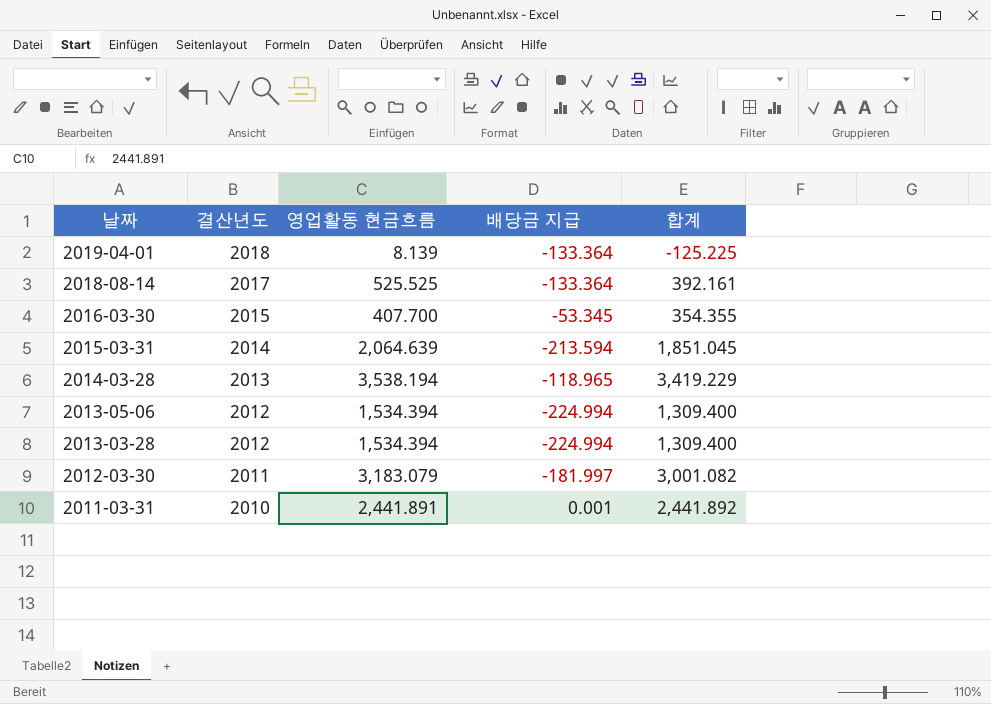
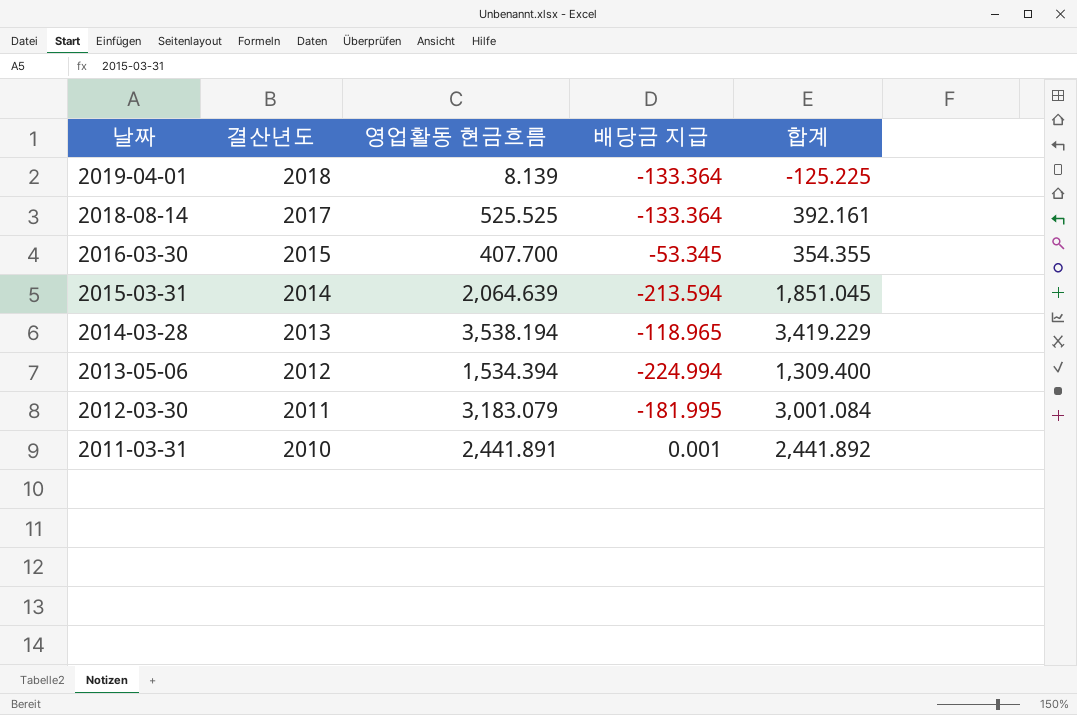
row 2013-03-28: 2012 | 1,534.394 | -224.994 | 1,309.400 -> none
2012-03-30 | 배당금 지급: -181.997 -> -181.995
2012-03-30 | 합계: 3,001.082 -> 3,001.084

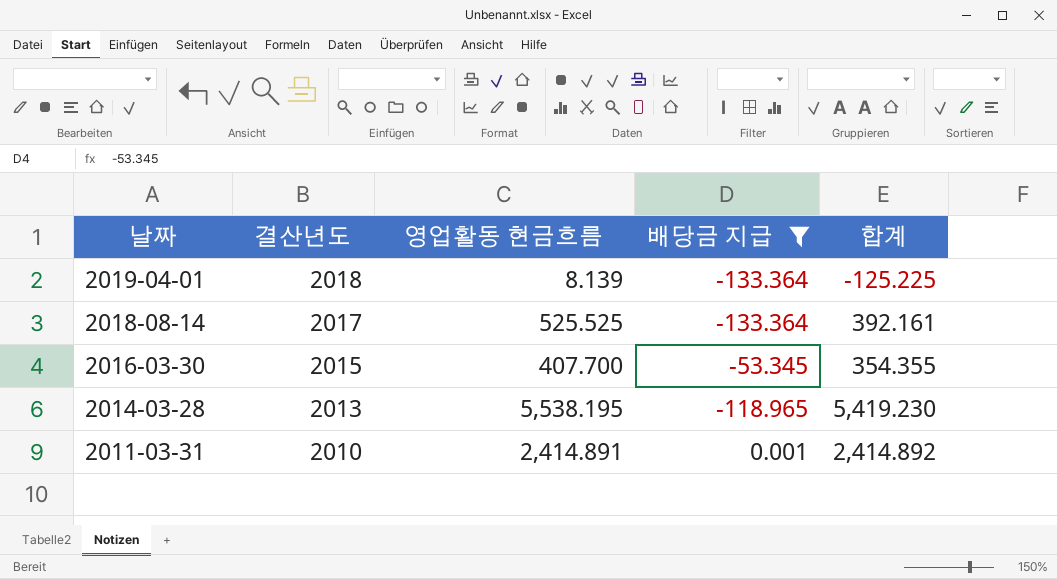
filter: none -> 배당금 지급 >= -133.364
2014-03-28 | 영업활동 현금흐름: 3,538.194 -> 5,538.195
2014-03-28 | 합계: 3,419.229 -> 5,419.230
2011-03-31 | 영업활동 현금흐름: 2,441.891 -> 2,414.891
2011-03-31 | 합계: 2,441.892 -> 2,414.892

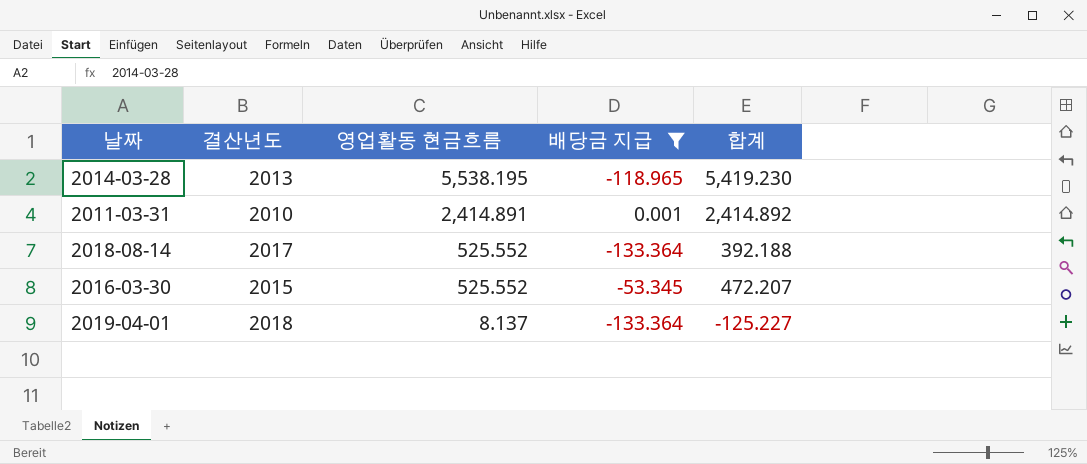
row order: 날짜 descending -> 영업활동 현금흐름 descending
2018-08-14 | 영업활동 현금흐름: 525.525 -> 525.552
2018-08-14 | 합계: 392.161 -> 392.188
2016-03-30 | 영업활동 현금흐름: 407.700 -> 525.552
2016-03-30 | 합계: 354.355 -> 472.207
2019-04-01 | 영업활동 현금흐름: 8.139 -> 8.137
2019-04-01 | 합계: -125.225 -> -125.227

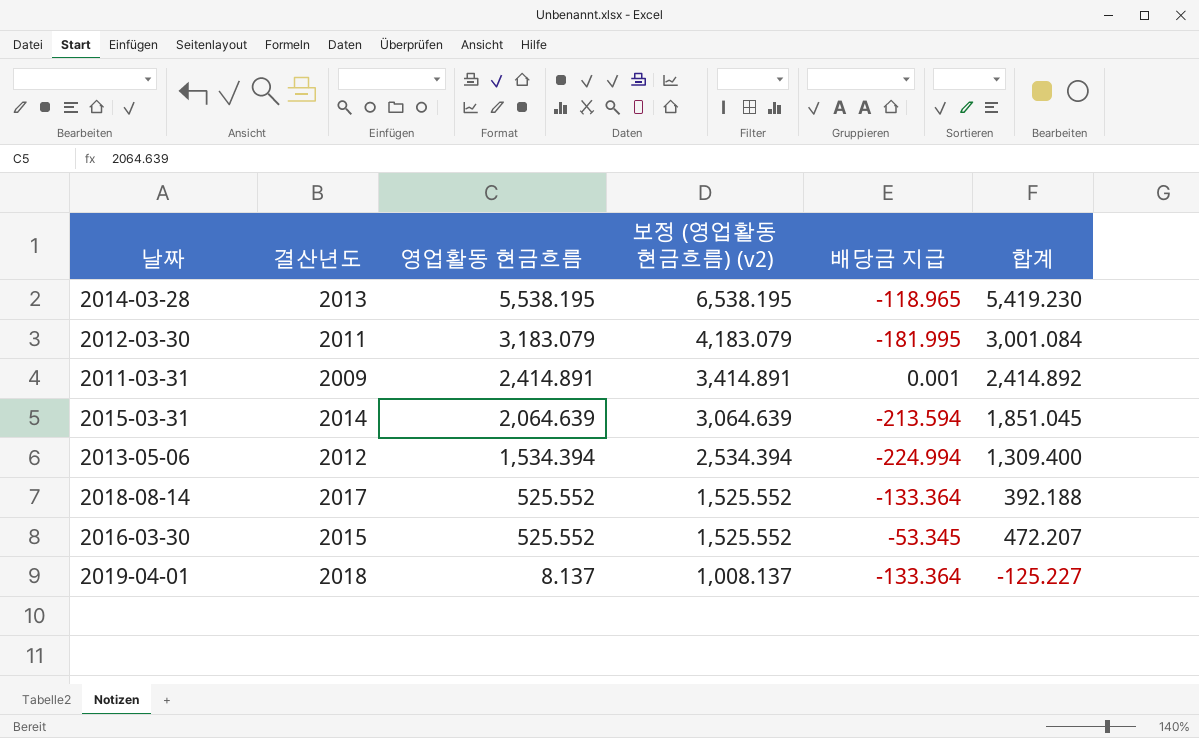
filter: 배당금 지급 >= -133.364 -> none
column 보정 (영업활동 현금흐름) (v2) | formula: none -> [영업활동 현금흐름] + 1000
2011-03-31 | 결산년도: 2010 -> 2009

